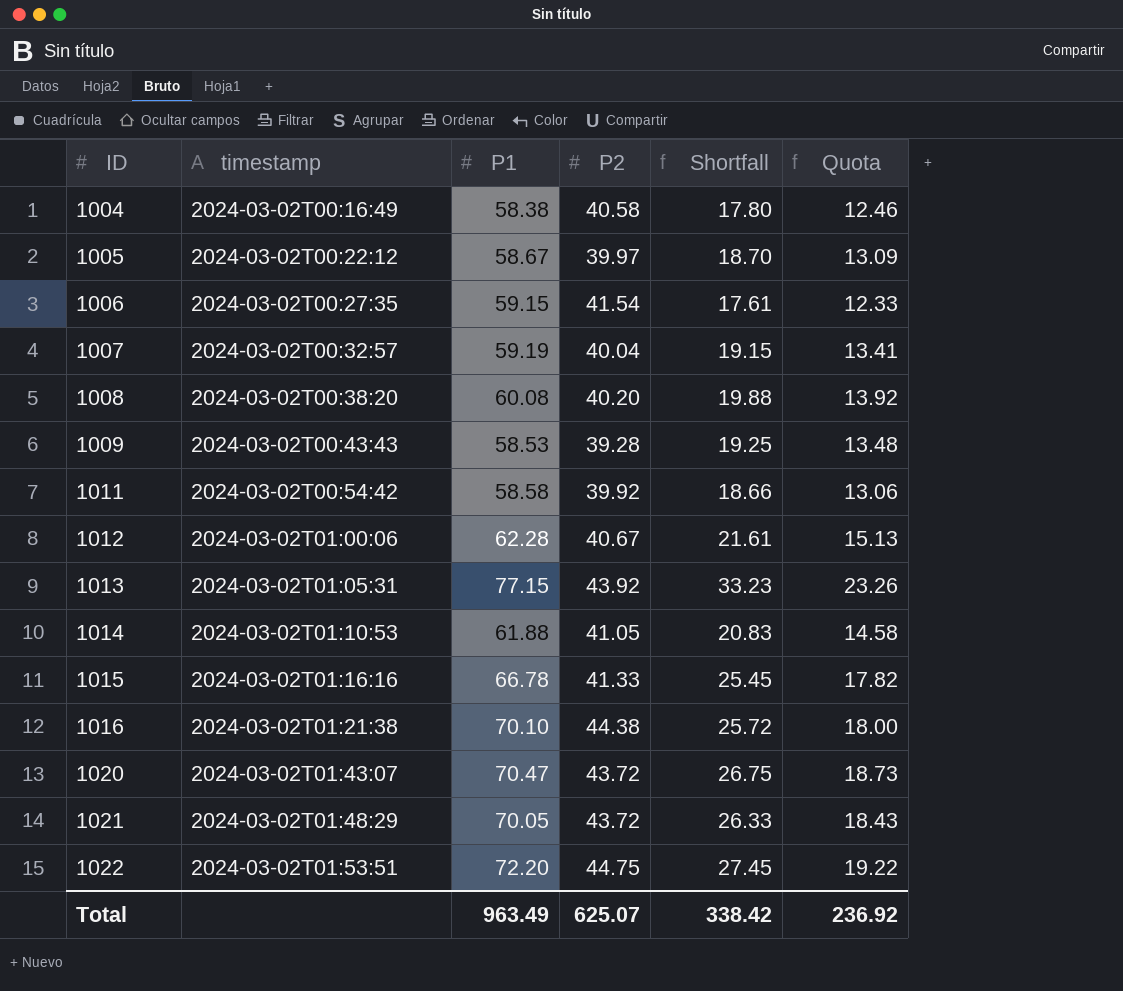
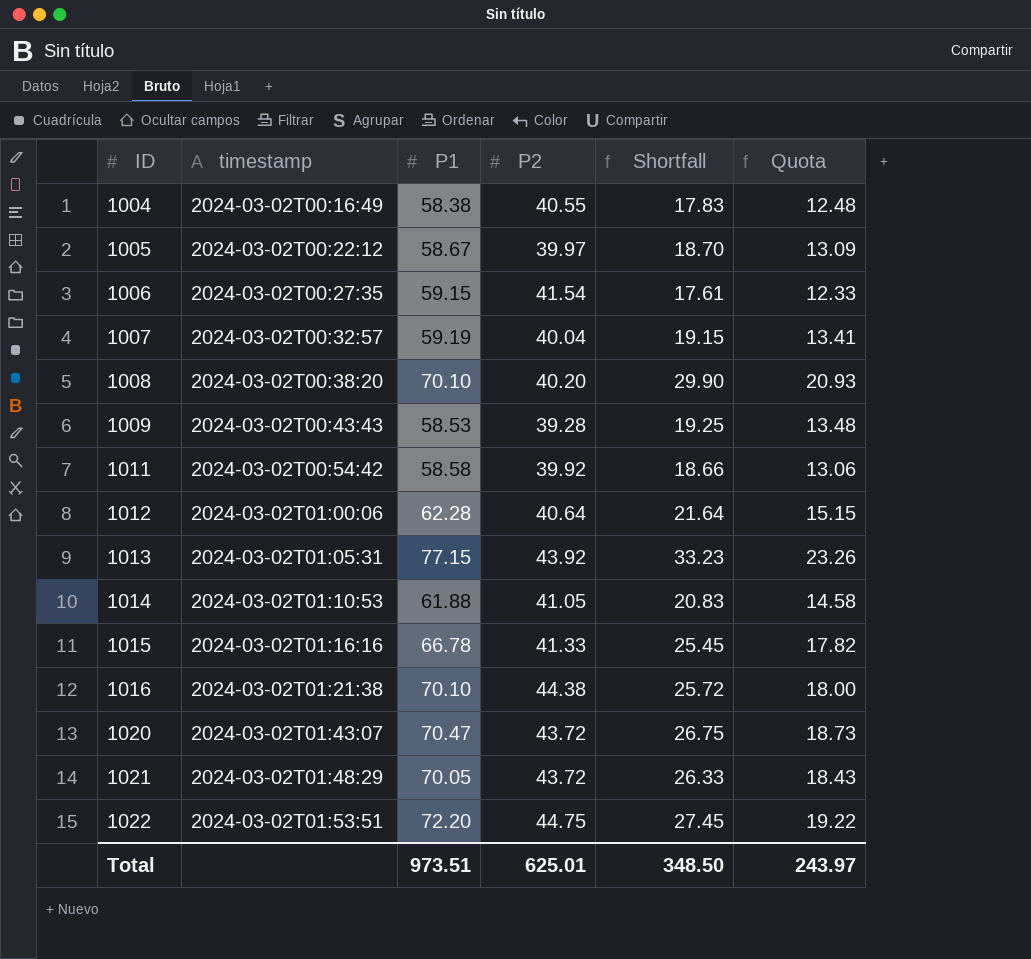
1004 | P2: 40.58 -> 40.55
1004 | Shortfall: 17.80 -> 17.83
1004 | Quota: 12.46 -> 12.48
1008 | P1: 60.08 -> 70.10
1008 | Shortfall: 19.88 -> 29.90
1008 | Quota: 13.92 -> 20.93
1012 | P2: 40.67 -> 40.64
1012 | Shortfall: 21.61 -> 21.64
1012 | Quota: 15.13 -> 15.15
Total | P1: 963.49 -> 973.51
Total | P2: 625.07 -> 625.01
Total | Shortfall: 338.42 -> 348.50
Total | Quota: 236.92 -> 243.97

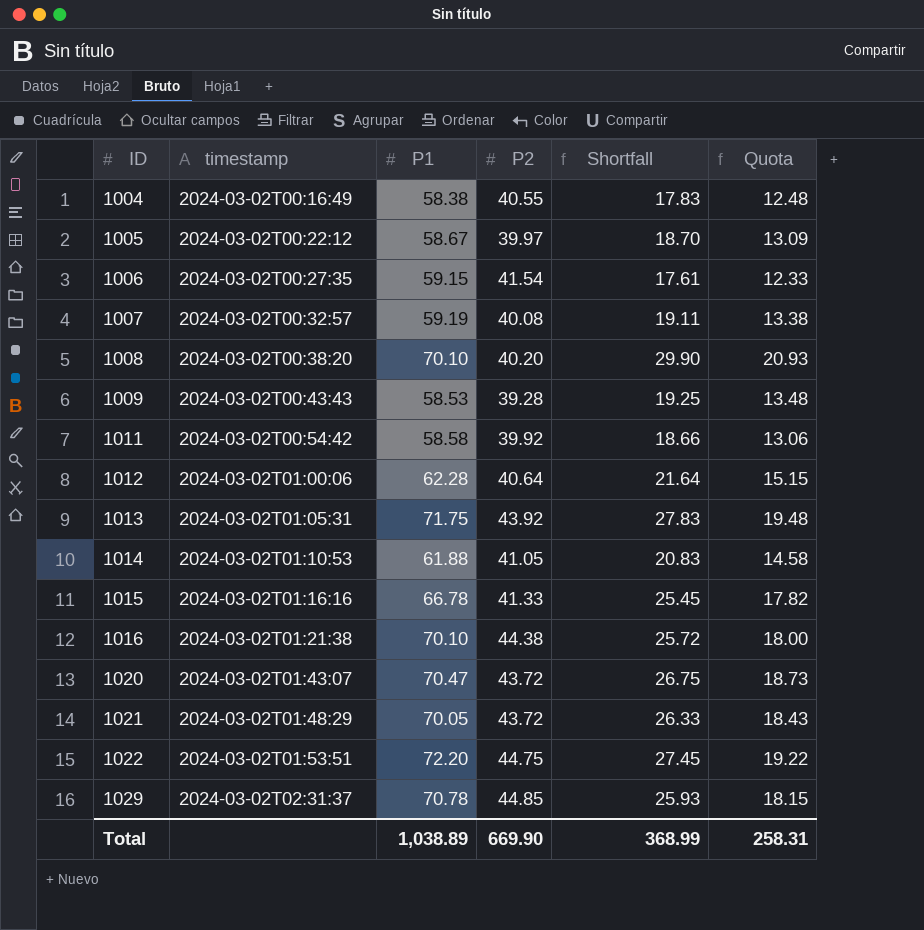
1007 | P2: 40.04 -> 40.08
1007 | Shortfall: 19.15 -> 19.11
1007 | Quota: 13.41 -> 13.38
1013 | P1: 77.15 -> 71.75
1013 | Shortfall: 33.23 -> 27.83
1013 | Quota: 23.26 -> 19.48
row 1029: none -> 2024-03-02T02:31:37 | 70.78 | 44.85 | 25.93 | 18.15
Total | P1: 973.51 -> 1,038.89
Total | P2: 625.01 -> 669.90
Total | Shortfall: 348.50 -> 368.99
Total | Quota: 243.97 -> 258.31

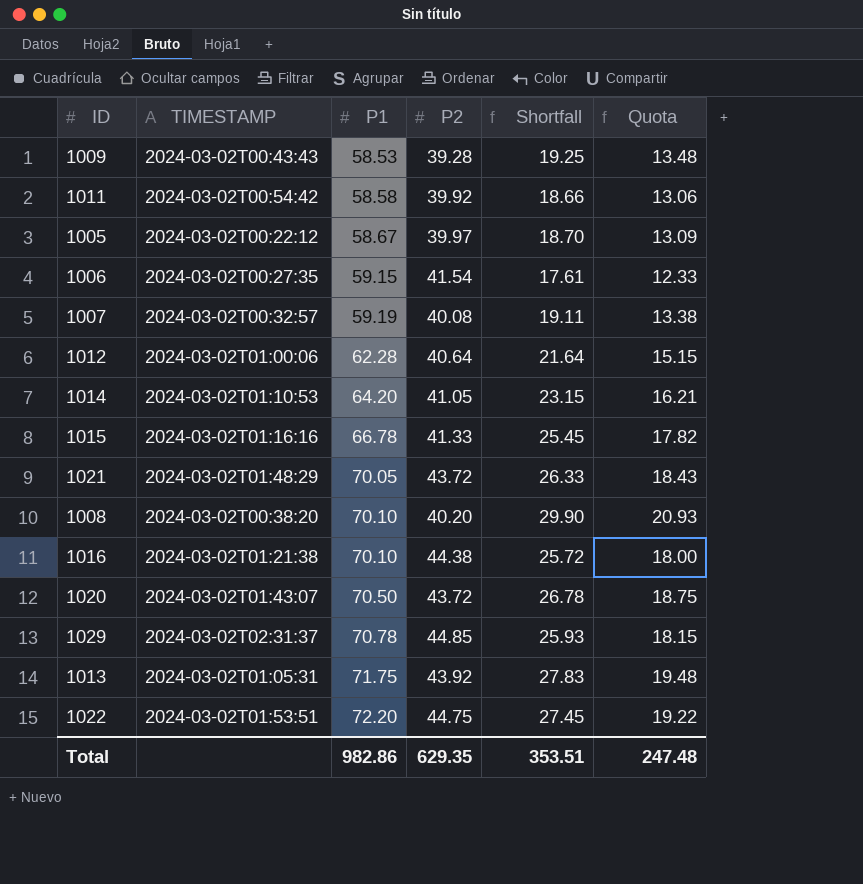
row order: ID ascending -> P1 ascending
column name: timestamp -> TIMESTAMP
row 1004: 2024-03-02T00:16:49 | 58.38 | 40.55 | 17.83 | 12.48 -> none
1014 | P1: 61.88 -> 64.20
1014 | Shortfall: 20.83 -> 23.15
1014 | Quota: 14.58 -> 16.21
1020 | P1: 70.47 -> 70.50
1020 | Shortfall: 26.75 -> 26.78
1020 | Quota: 18.73 -> 18.75
Total | P1: 1,038.89 -> 982.86
Total | P2: 669.90 -> 629.35
Total | Shortfall: 368.99 -> 353.51
Total | Quota: 258.31 -> 247.48

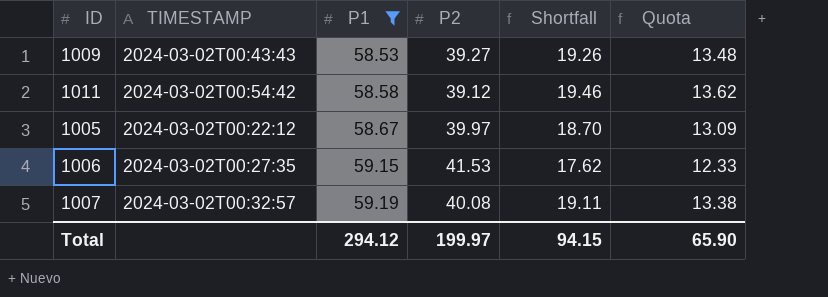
filter: none -> P1 <= 59.19
1009 | P2: 39.28 -> 39.27
1009 | Shortfall: 19.25 -> 19.26
1011 | P2: 39.92 -> 39.12
1011 | Shortfall: 18.66 -> 19.46
1011 | Quota: 13.06 -> 13.62
1006 | P2: 41.54 -> 41.53
1006 | Shortfall: 17.61 -> 17.62
Total | P1: 982.86 -> 294.12
Total | P2: 629.35 -> 199.97
Total | Shortfall: 353.51 -> 94.15
Total | Quota: 247.48 -> 65.90

